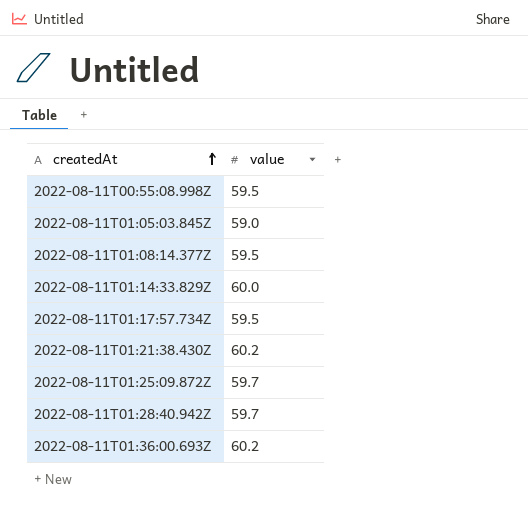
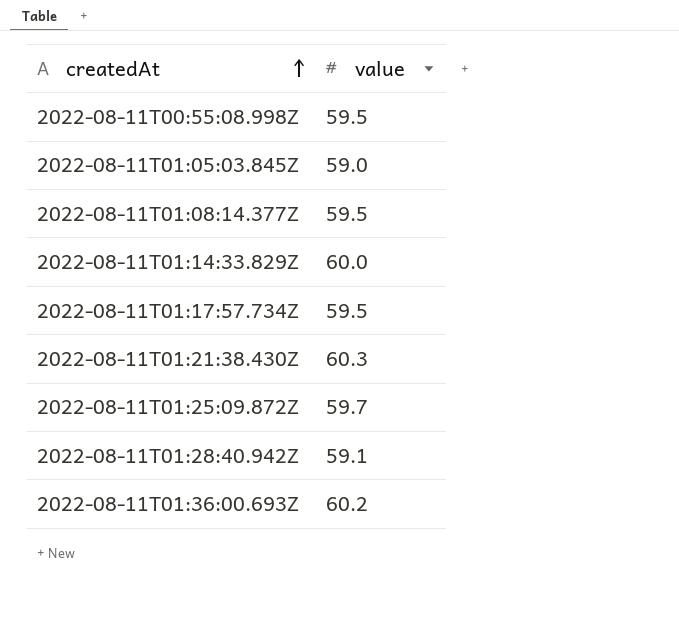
2022-08-11T01:21:38.430Z | value: 60.2 -> 60.3
2022-08-11T01:28:40.942Z | value: 59.7 -> 59.1

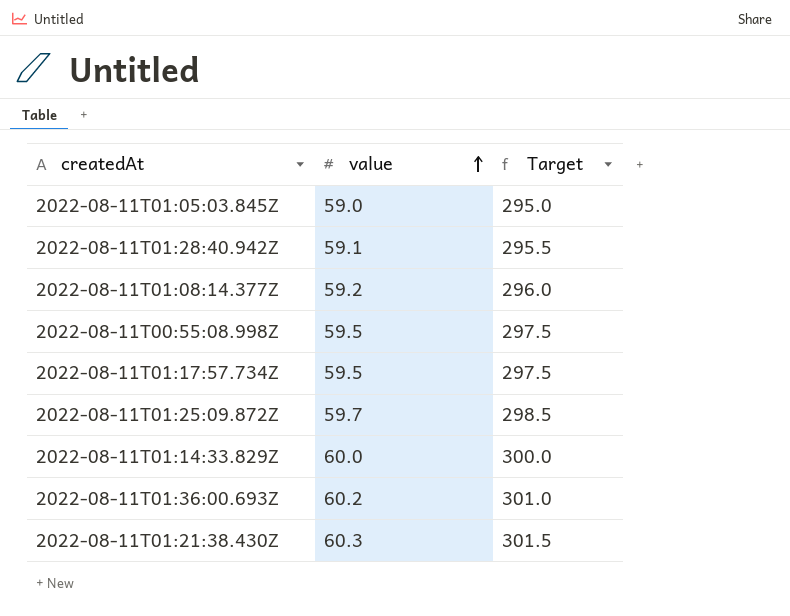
row order: createdAt ascending -> value ascending
column Target | formula: none -> [value] * 5
2022-08-11T01:08:14.377Z | value: 59.5 -> 59.2

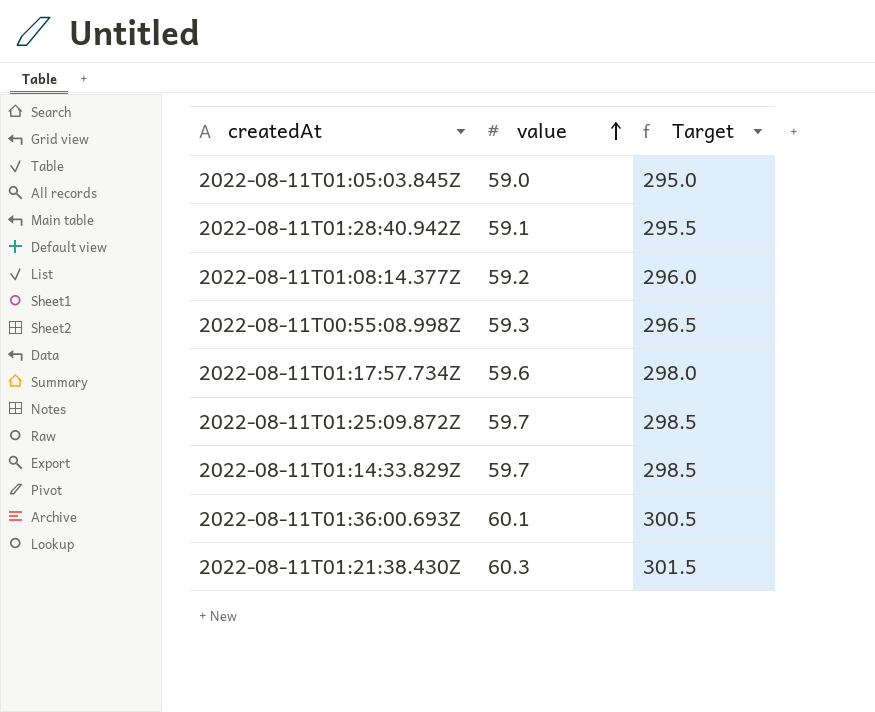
2022-08-11T00:55:08.998Z | value: 59.5 -> 59.3
2022-08-11T00:55:08.998Z | Target: 297.5 -> 296.5
2022-08-11T01:17:57.734Z | value: 59.5 -> 59.6
2022-08-11T01:17:57.734Z | Target: 297.5 -> 298.0
2022-08-11T01:14:33.829Z | value: 60.0 -> 59.7
2022-08-11T01:14:33.829Z | Target: 300.0 -> 298.5
2022-08-11T01:36:00.693Z | value: 60.2 -> 60.1
2022-08-11T01:36:00.693Z | Target: 301.0 -> 300.5

